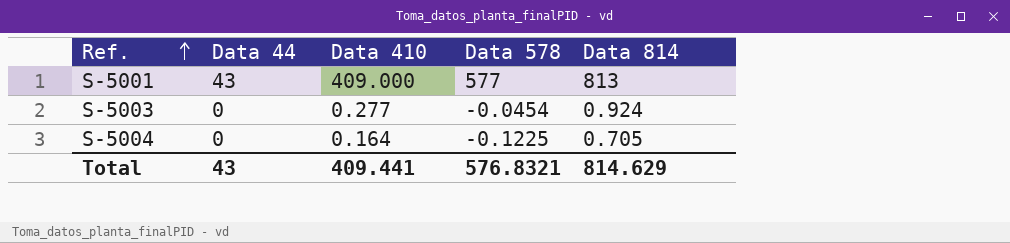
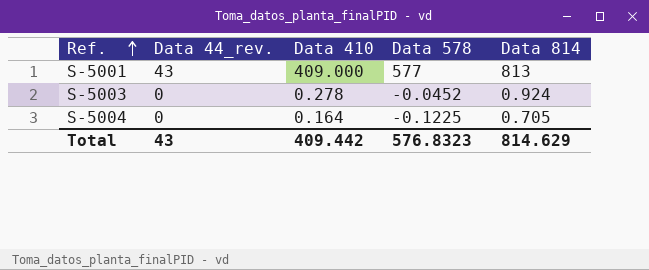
column name: Data 44 -> Data 44_rev.
S-5003 | Data 410: 0.277 -> 0.278
S-5003 | Data 578: -0.0454 -> -0.0452
Total | Data 410: 409.441 -> 409.442
Total | Data 578: 576.8321 -> 576.8323

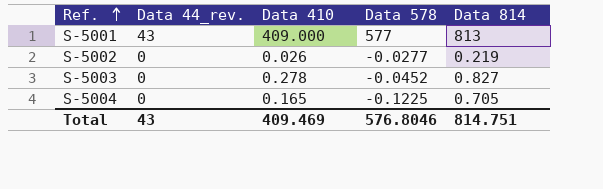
row S-5002: none -> 0 | 0.026 | -0.0277 | 0.219
S-5003 | Data 814: 0.924 -> 0.827
S-5004 | Data 410: 0.164 -> 0.165
Total | Data 410: 409.442 -> 409.469
Total | Data 578: 576.8323 -> 576.8046
Total | Data 814: 814.629 -> 814.751

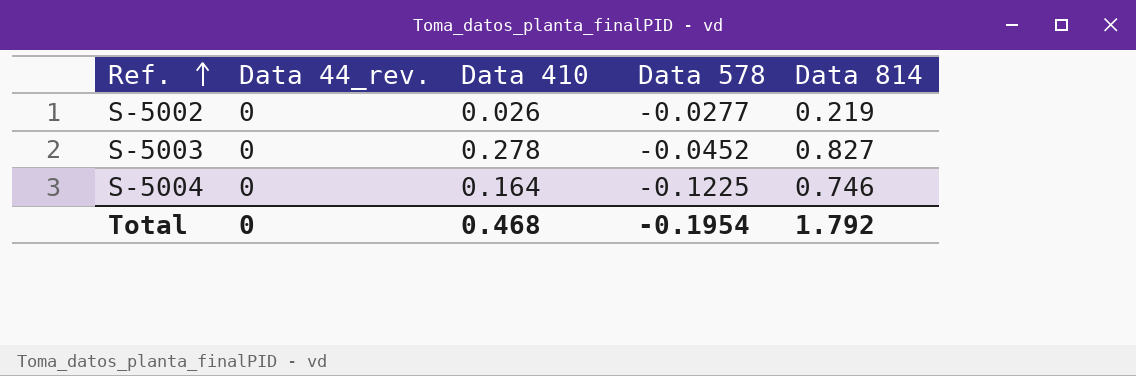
row S-5001: 43 | 409.000 | 577 | 813 -> none
S-5004 | Data 410: 0.165 -> 0.164
S-5004 | Data 814: 0.705 -> 0.746
Total | Data 44_rev.: 43 -> 0
Total | Data 410: 409.469 -> 0.468
Total | Data 578: 576.8046 -> -0.1954
Total | Data 814: 814.751 -> 1.792

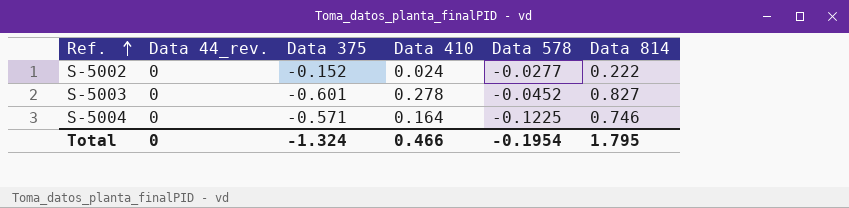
column Data 375 | position: none -> 3
S-5002 | Data 410: 0.026 -> 0.024
S-5002 | Data 814: 0.219 -> 0.222
Total | Data 410: 0.468 -> 0.466
Total | Data 814: 1.792 -> 1.795

